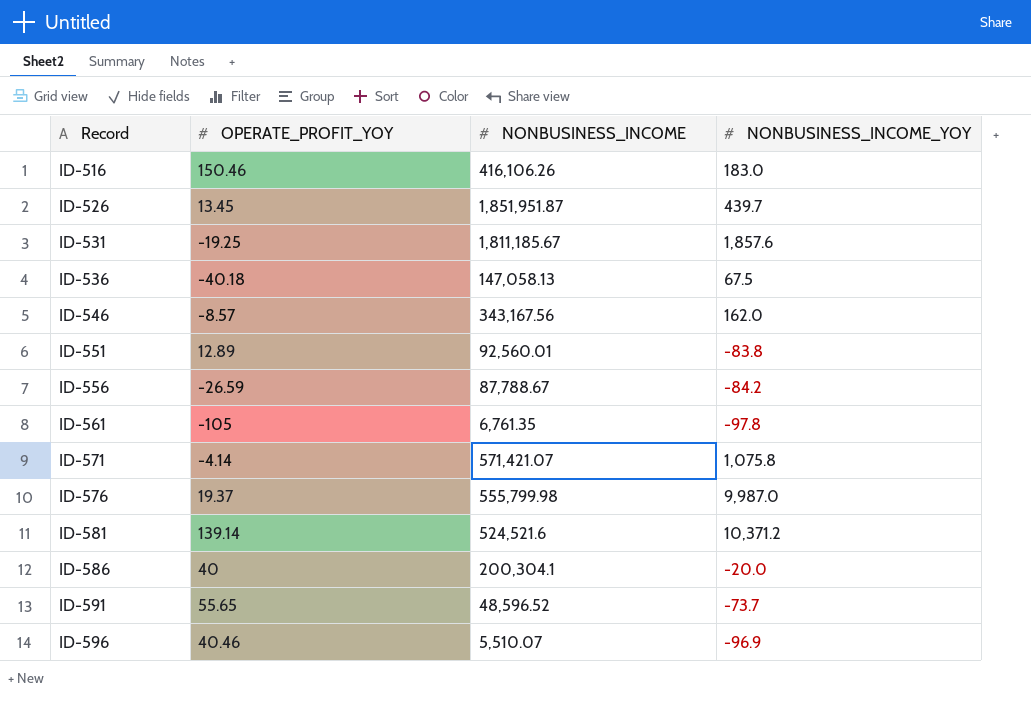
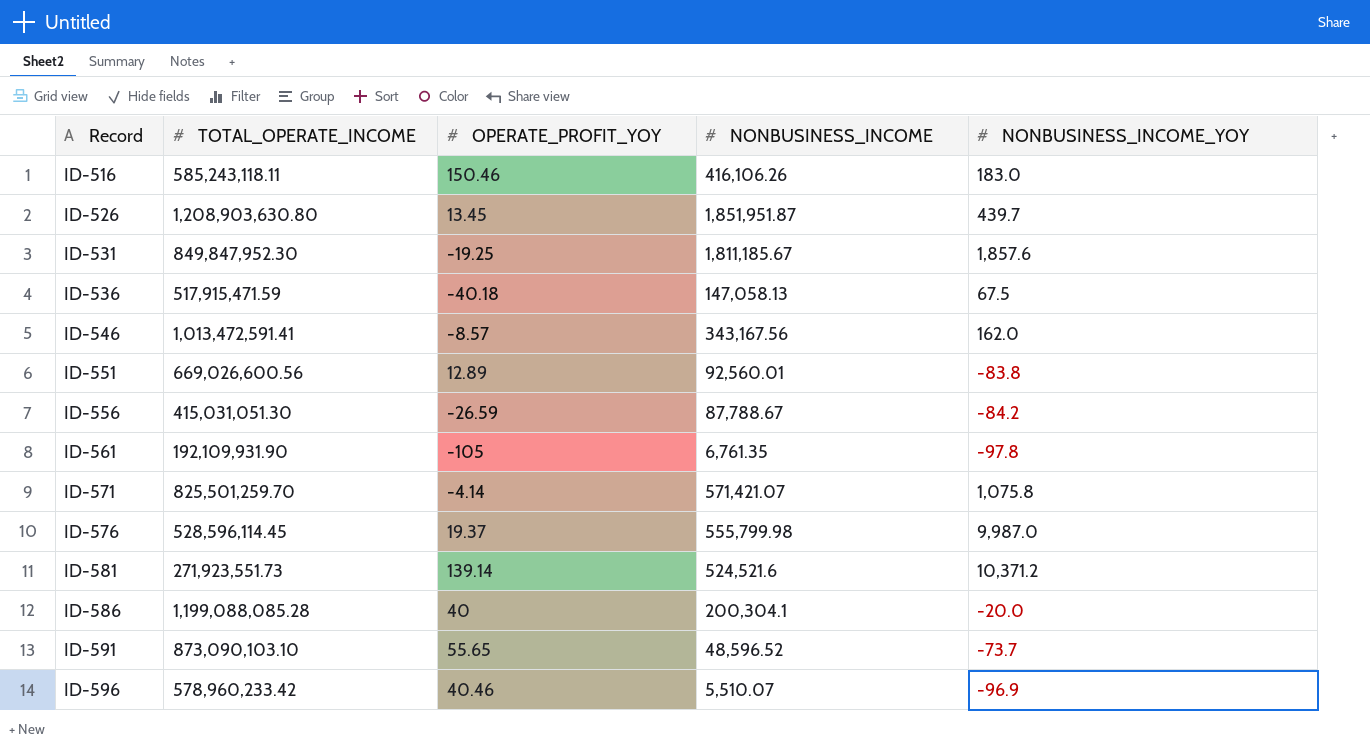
column TOTAL_OPERATE_INCOME | position: none -> 2

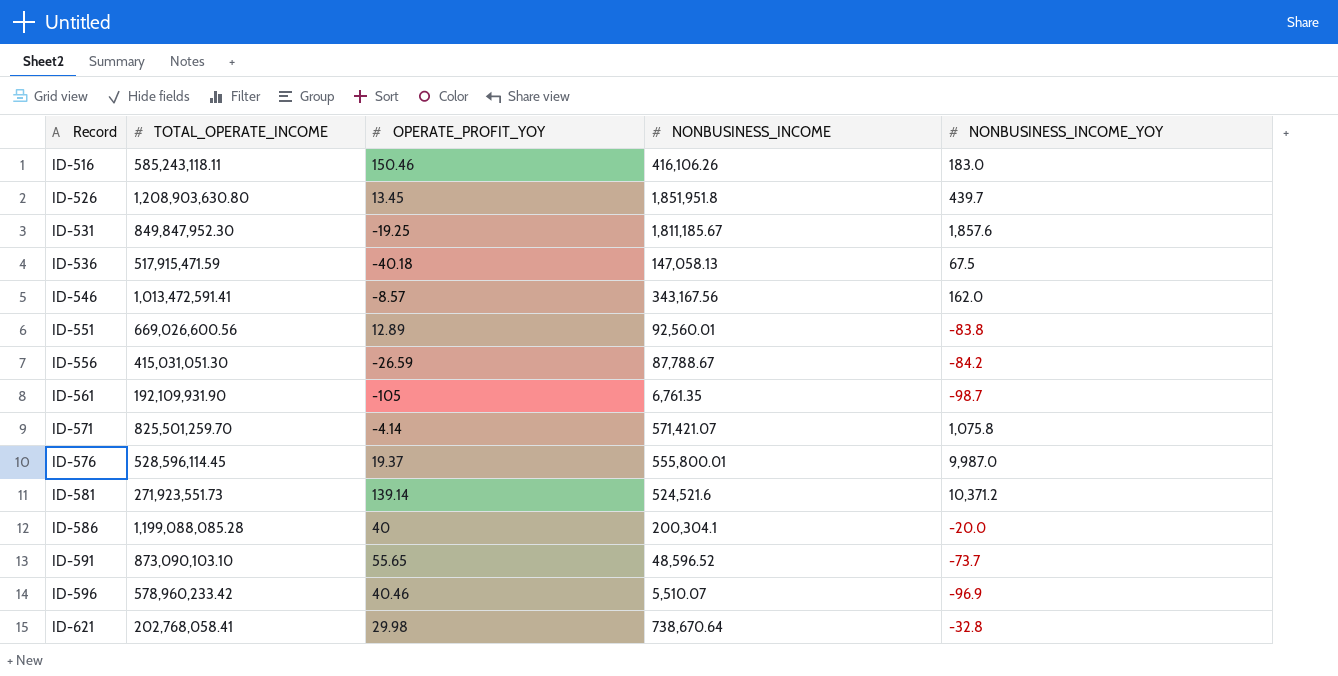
ID-526 | NONBUSINESS_INCOME: 1,851,951.87 -> 1,851,951.8
ID-561 | NONBUSINESS_INCOME_YOY: -97.8 -> -98.7
ID-576 | NONBUSINESS_INCOME: 555,799.98 -> 555,800.01
row ID-621: none -> 202,768,058.41 | 29.98 | 738,670.64 | -32.8

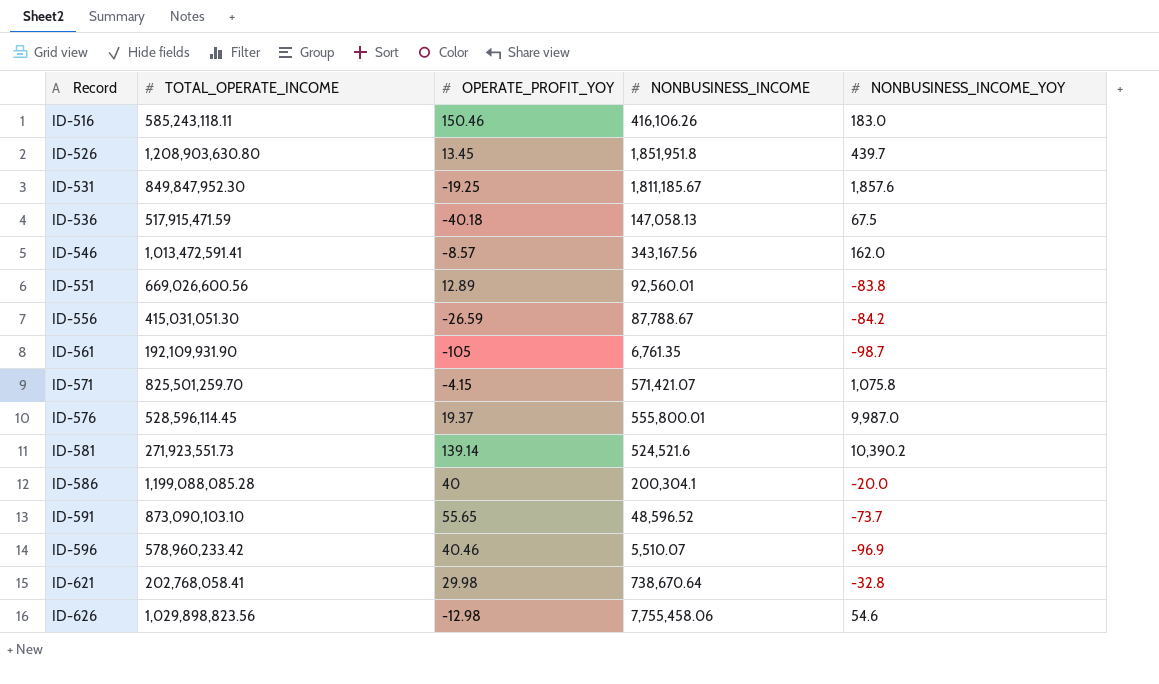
ID-571 | OPERATE_PROFIT_YOY: -4.14 -> -4.15
ID-581 | NONBUSINESS_INCOME_YOY: 10,371.2 -> 10,390.2
row ID-626: none -> 1,029,898,823.56 | -12.98 | 7,755,458.06 | 54.6

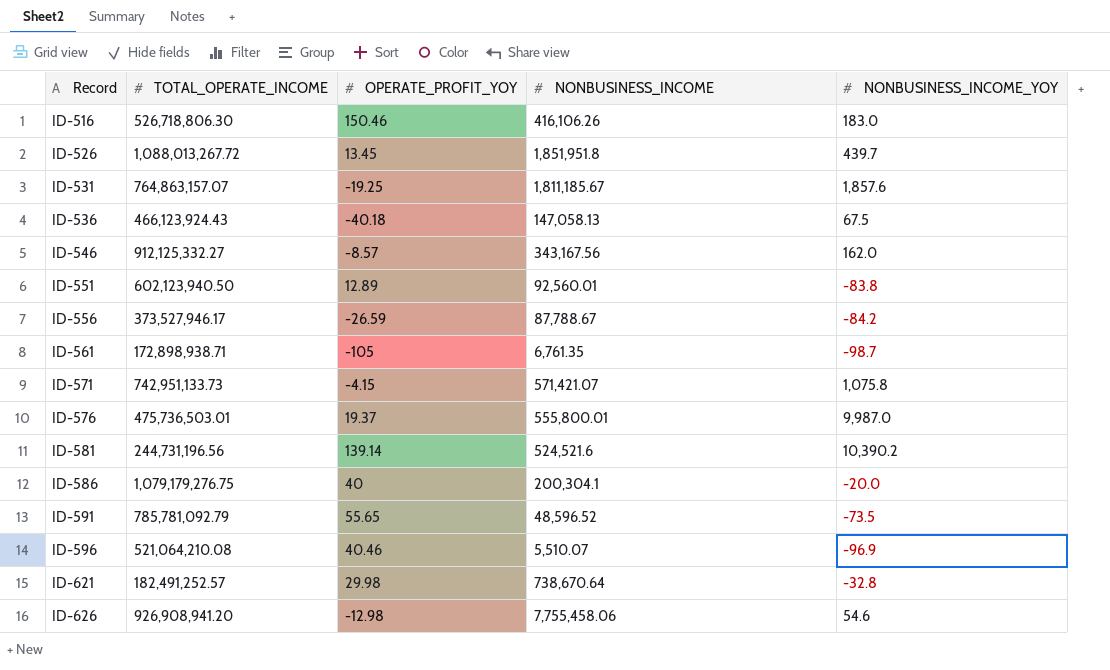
ID-516 | TOTAL_OPERATE_INCOME: 585,243,118.11 -> 526,718,806.30
ID-526 | TOTAL_OPERATE_INCOME: 1,208,903,630.80 -> 1,088,013,267.72
ID-531 | TOTAL_OPERATE_INCOME: 849,847,952.30 -> 764,863,157.07
ID-536 | TOTAL_OPERATE_INCOME: 517,915,471.59 -> 466,123,924.43
ID-546 | TOTAL_OPERATE_INCOME: 1,013,472,591.41 -> 912,125,332.27
ID-551 | TOTAL_OPERATE_INCOME: 669,026,600.56 -> 602,123,940.50
ID-556 | TOTAL_OPERATE_INCOME: 415,031,051.30 -> 373,527,946.17
ID-561 | TOTAL_OPERATE_INCOME: 192,109,931.90 -> 172,898,938.71
ID-571 | TOTAL_OPERATE_INCOME: 825,501,259.70 -> 742,951,133.73
ID-576 | TOTAL_OPERATE_INCOME: 528,596,114.45 -> 475,736,503.01
ID-581 | TOTAL_OPERATE_INCOME: 271,923,551.73 -> 244,731,196.56
ID-586 | TOTAL_OPERATE_INCOME: 1,199,088,085.28 -> 1,079,179,276.75
ID-591 | TOTAL_OPERATE_INCOME: 873,090,103.10 -> 785,781,092.79
ID-591 | NONBUSINESS_INCOME_YOY: -73.7 -> -73.5
ID-596 | TOTAL_OPERATE_INCOME: 578,960,233.42 -> 521,064,210.08
ID-621 | TOTAL_OPERATE_INCOME: 202,768,058.41 -> 182,491,252.57
ID-626 | TOTAL_OPERATE_INCOME: 1,029,898,823.56 -> 926,908,941.20

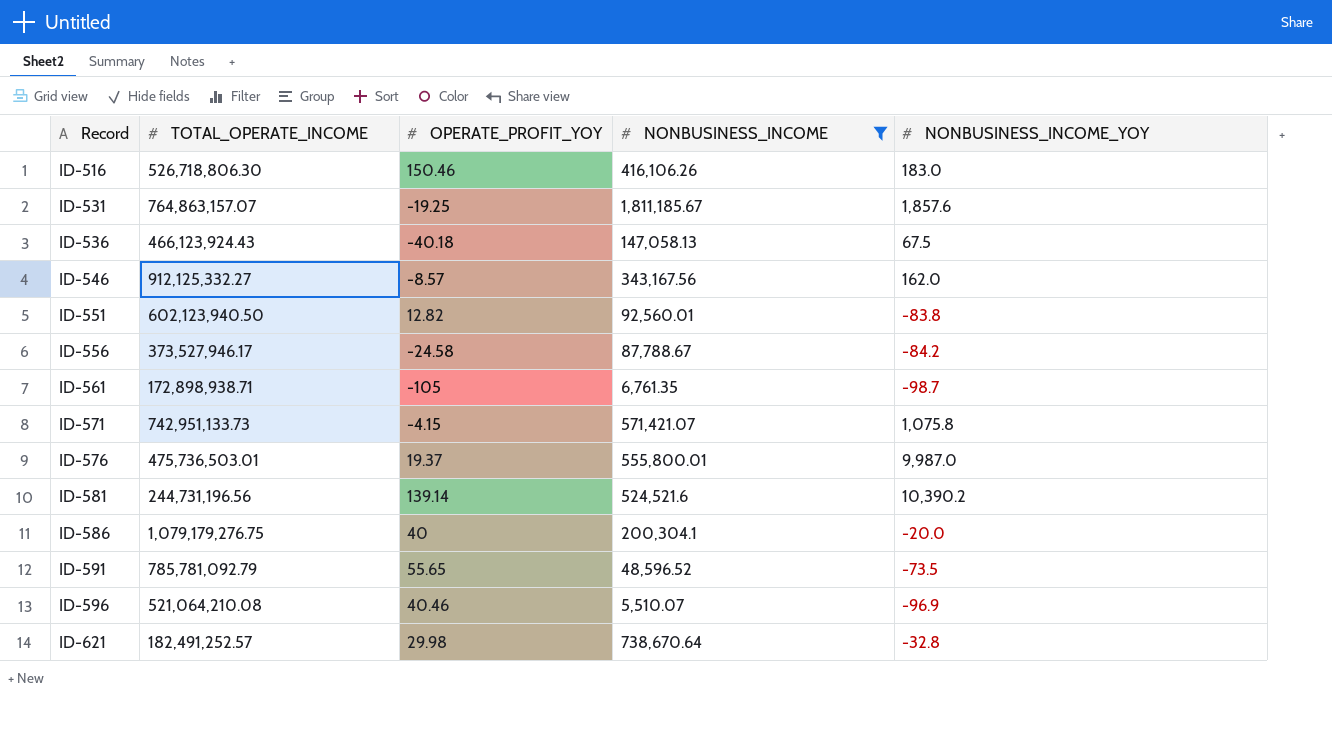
filter: none -> NONBUSINESS_INCOME <= 1,811,185.67
ID-551 | OPERATE_PROFIT_YOY: 12.89 -> 12.82
ID-556 | OPERATE_PROFIT_YOY: -26.59 -> -24.58

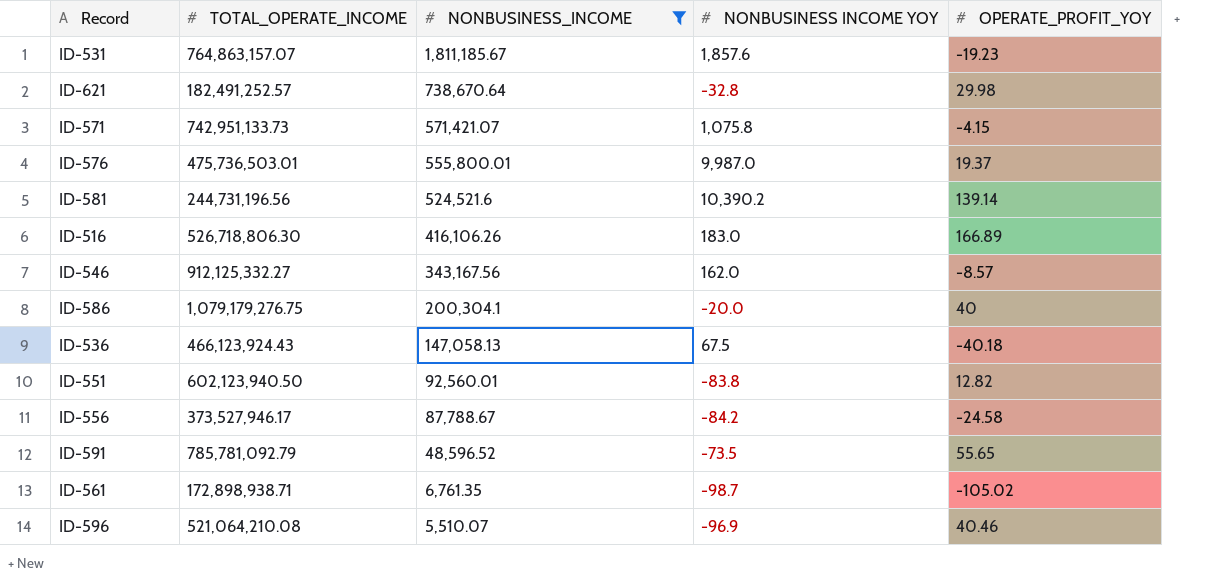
row order: Record ascending -> NONBUSINESS_INCOME descending
column name: NONBUSINESS_INCOME_YOY -> NONBUSINESS INCOME YOY
column OPERATE_PROFIT_YOY | position: 3 -> 5
ID-531 | OPERATE_PROFIT_YOY: -19.25 -> -19.23
ID-516 | OPERATE_PROFIT_YOY: 150.46 -> 166.89
ID-561 | OPERATE_PROFIT_YOY: -105 -> -105.02

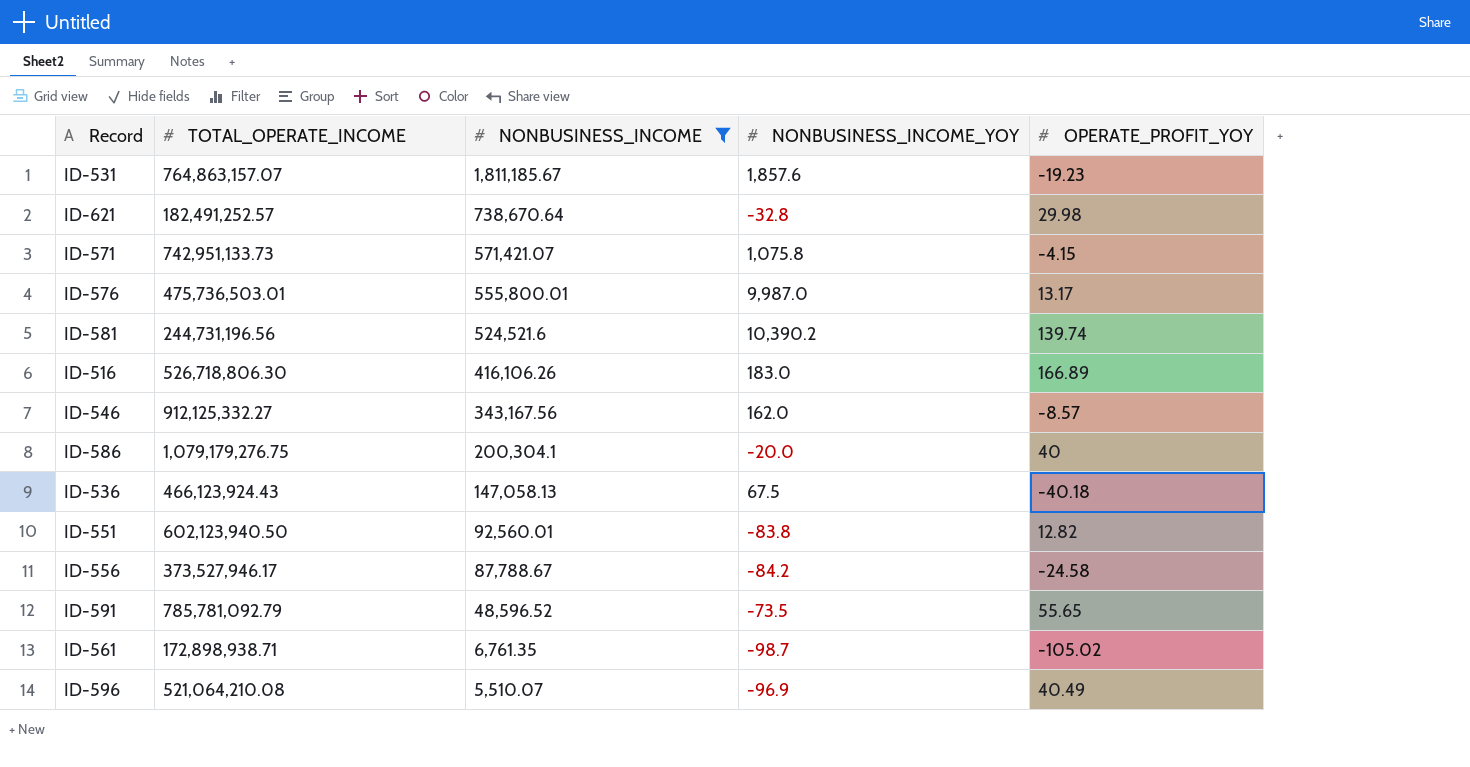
column name: NONBUSINESS INCOME YOY -> NONBUSINESS_INCOME_YOY
ID-576 | OPERATE_PROFIT_YOY: 19.37 -> 13.17
ID-581 | OPERATE_PROFIT_YOY: 139.14 -> 139.74
ID-596 | OPERATE_PROFIT_YOY: 40.46 -> 40.49

